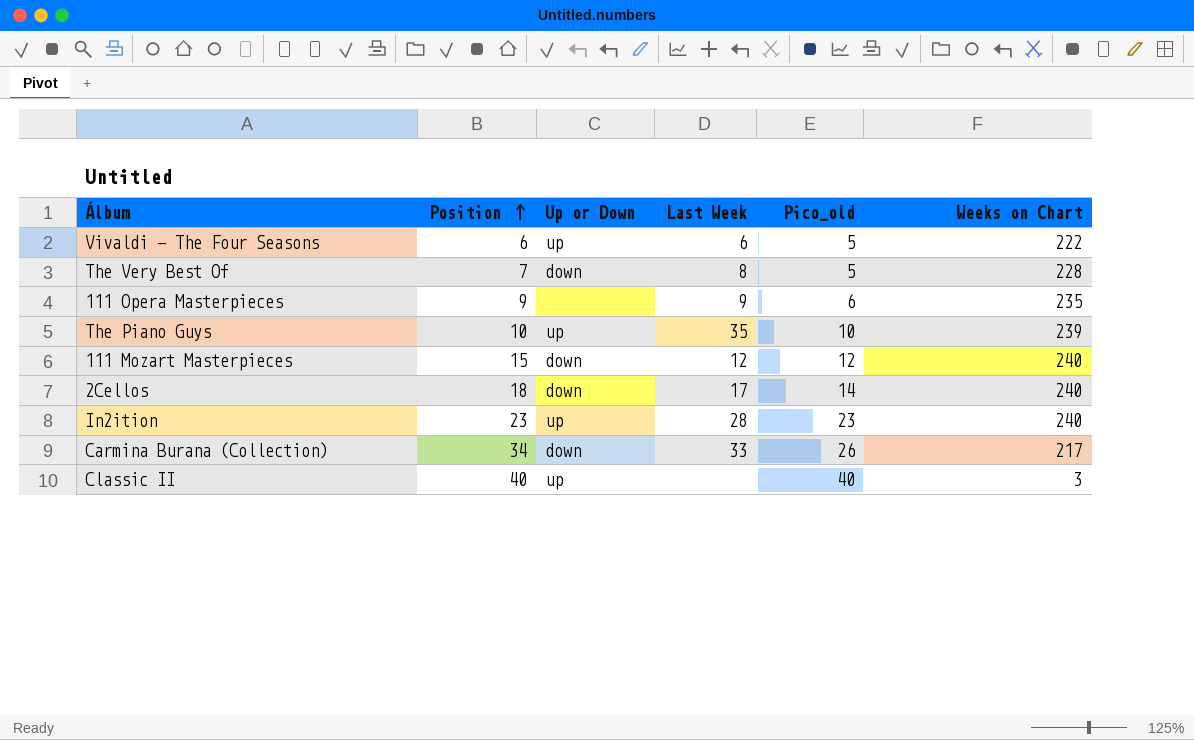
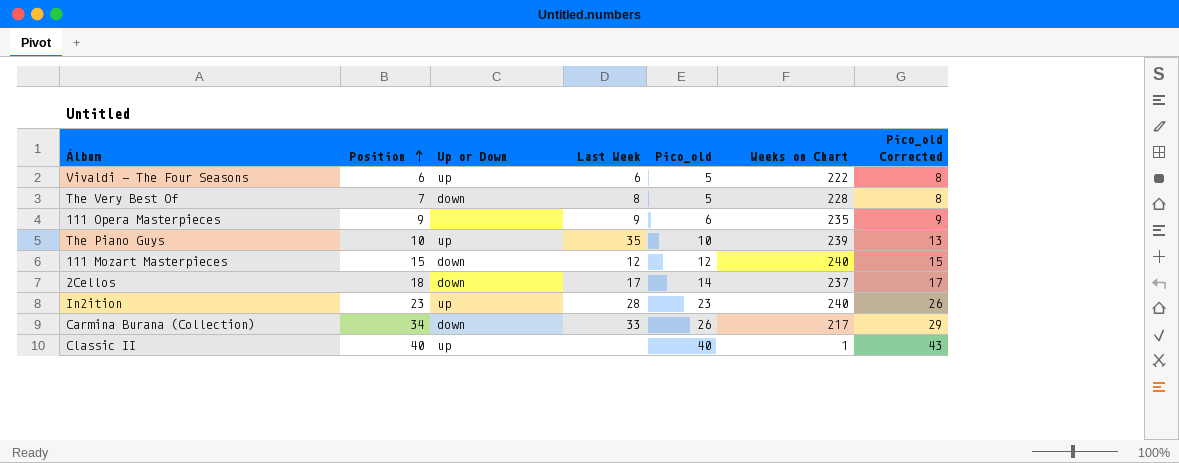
column Pico_old Corrected | formula: none -> [Pico_old] + 3
2Cellos | Weeks on Chart: 240 -> 237
Classic II | Weeks on Chart: 3 -> 1

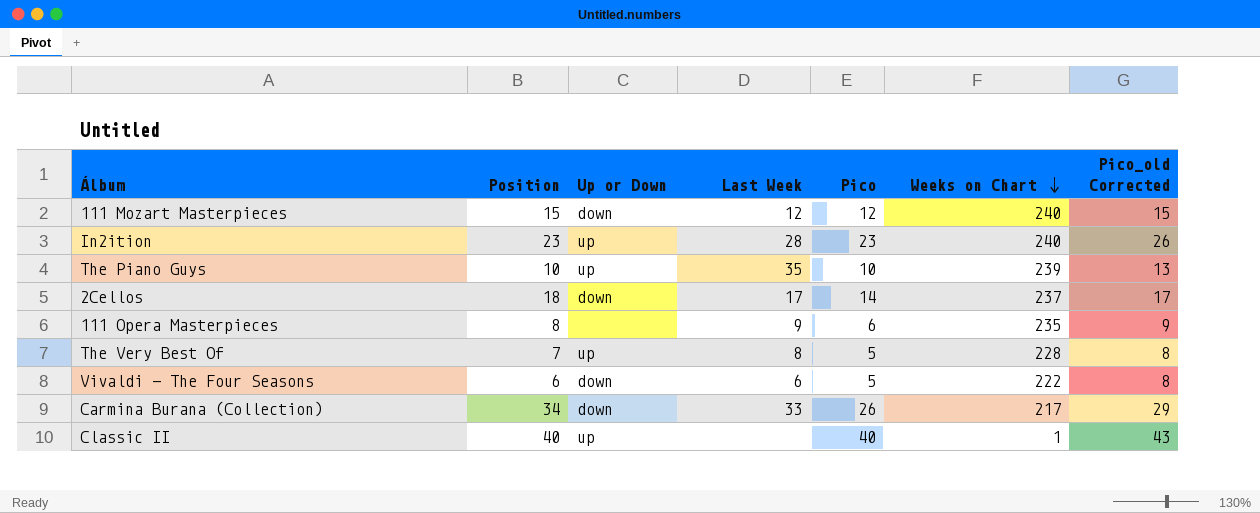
row order: Position ascending -> Weeks on Chart descending
column name: Pico_old -> Pico
111 Opera Masterpieces | Position: 9 -> 8
The Very Best Of | Up or Down: down -> up
Vivaldi - The Four Seasons | Up or Down: up -> down

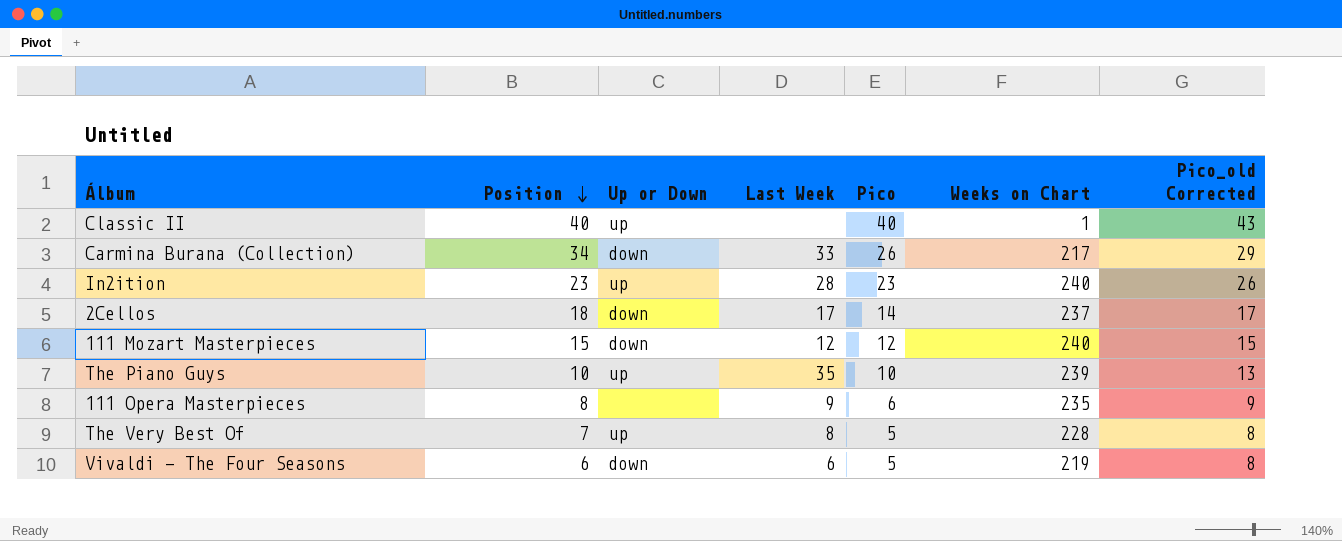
row order: Weeks on Chart descending -> Position descending
Vivaldi - The Four Seasons | Weeks on Chart: 222 -> 219

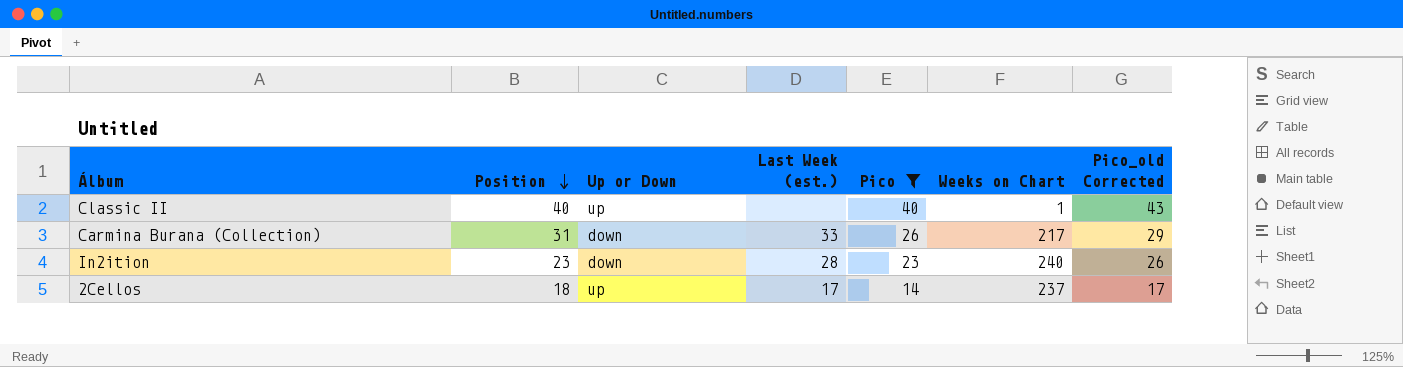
filter: none -> Pico >= 14
column name: Last Week -> Last Week (est.)
Carmina Burana (Collection) | Position: 34 -> 31
In2ition | Up or Down: up -> down
2Cellos | Up or Down: down -> up

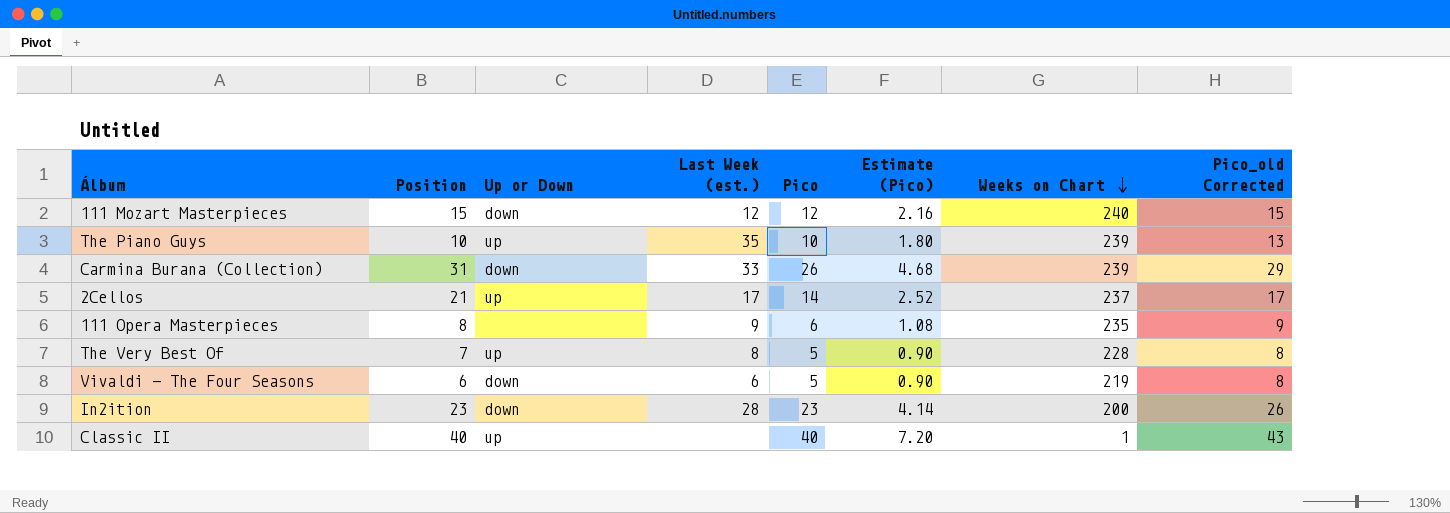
filter: Pico >= 14 -> none
row order: Position descending -> Weeks on Chart descending
column Estimate (Pico) | formula: none -> [Pico] * 0.18
Carmina Burana (Collection) | Weeks on Chart: 217 -> 239
2Cellos | Position: 18 -> 21
In2ition | Weeks on Chart: 240 -> 200

